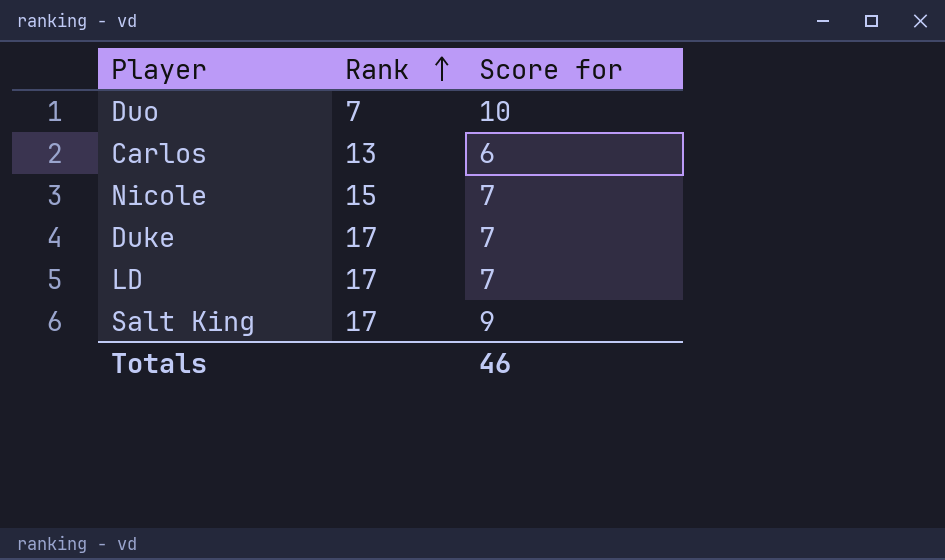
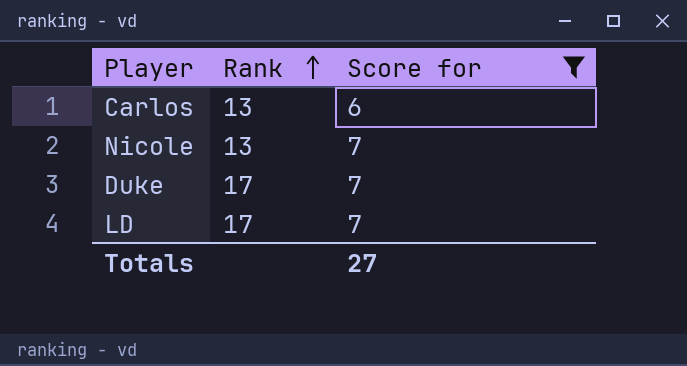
filter: none -> Score for <= 7
Nicole | Rank: 15 -> 13
Totals | Score for: 46 -> 27

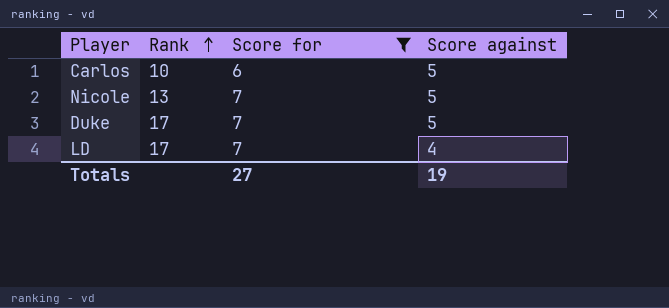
column Score against | position: none -> 4
Carlos | Rank: 13 -> 10

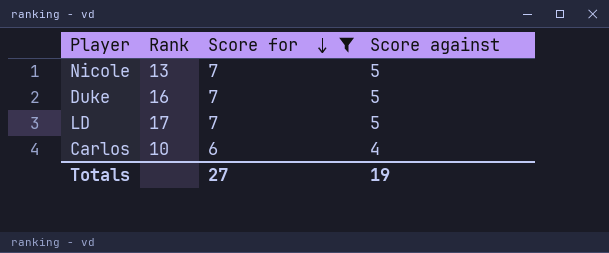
row order: Rank ascending -> Score for descending
Duke | Rank: 17 -> 16
LD | Score against: 4 -> 5
Carlos | Score against: 5 -> 4

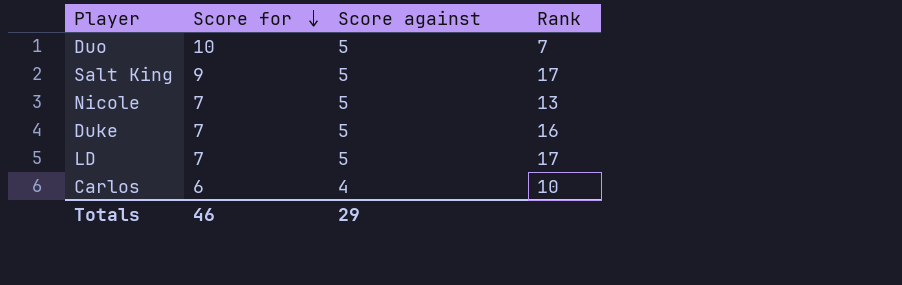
filter: Score for <= 7 -> none
column Rank | position: 2 -> 4
Totals | Score for: 27 -> 46
Totals | Score against: 19 -> 29

